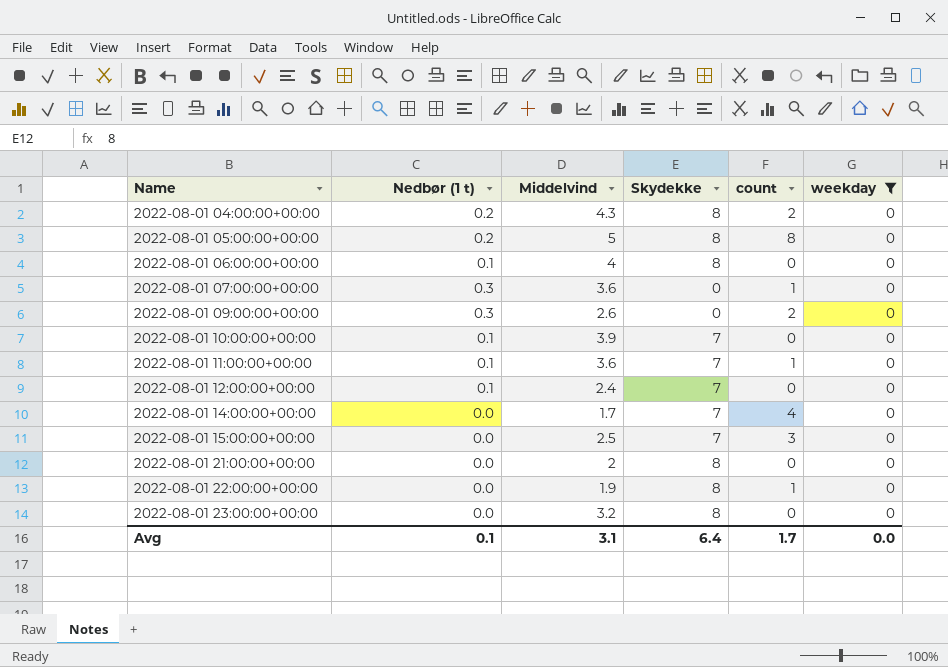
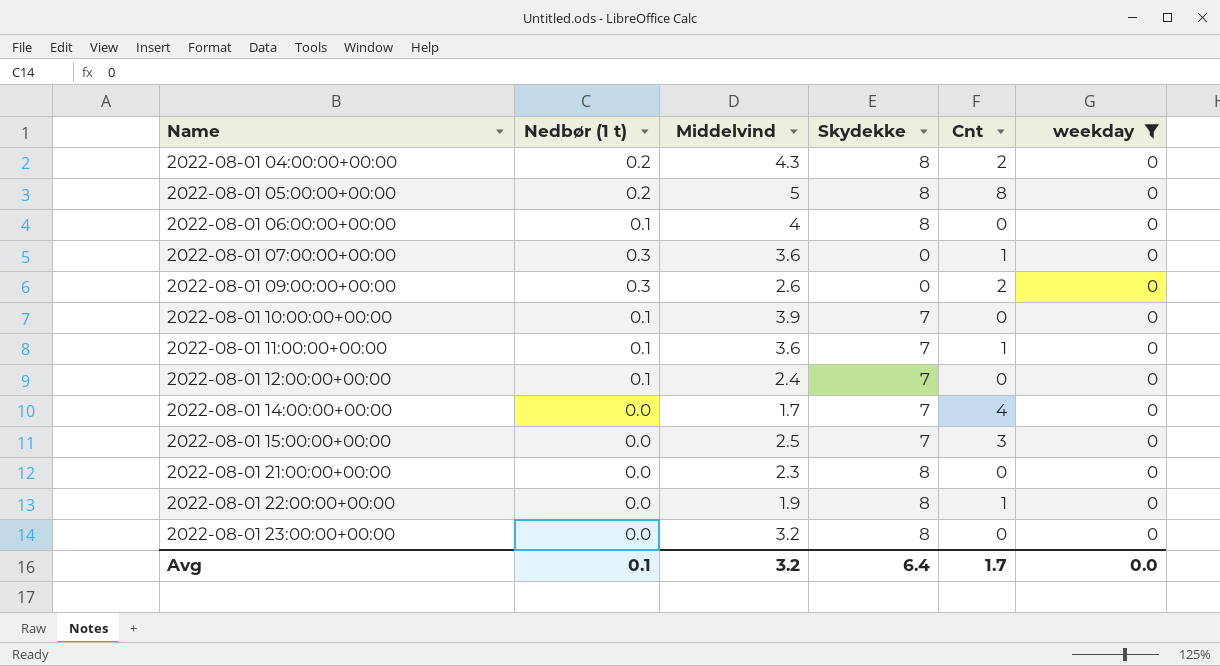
column name: count -> Cnt
2022-08-01 21:00:00+00:00 | Middelvind: 2 -> 2.3
Avg | Middelvind: 3.1 -> 3.2

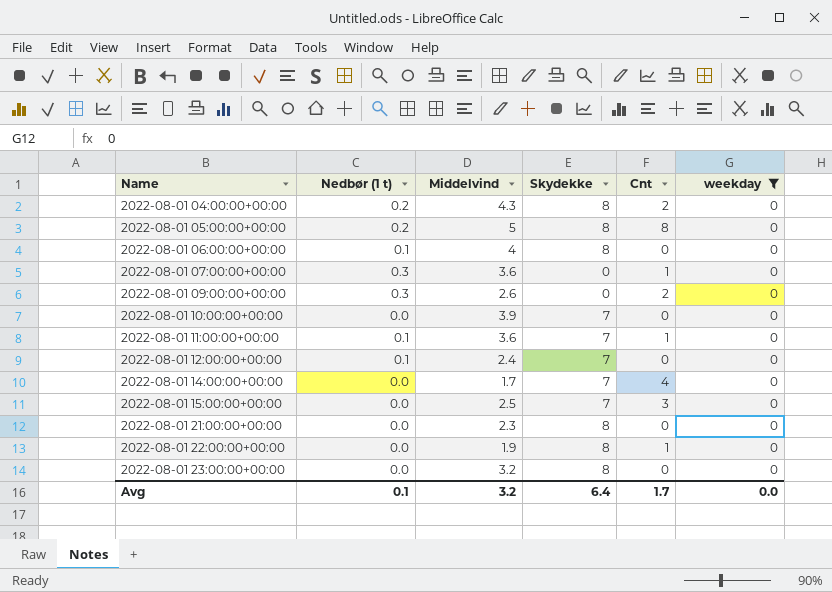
2022-08-01 10:00:00+00:00 | Nedbør (1 t): 0.1 -> 0.0

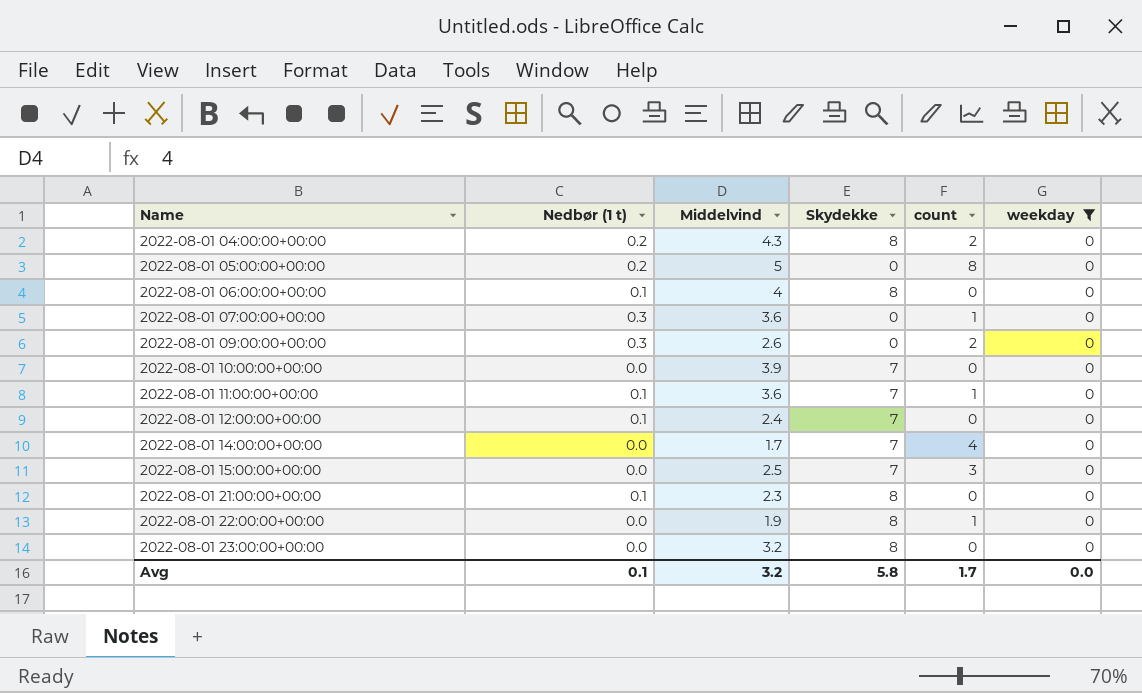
column name: Cnt -> count
2022-08-01 05:00:00+00:00 | Skydekke: 8 -> 0
2022-08-01 21:00:00+00:00 | Nedbør (1 t): 0.0 -> 0.1
Avg | Skydekke: 6.4 -> 5.8

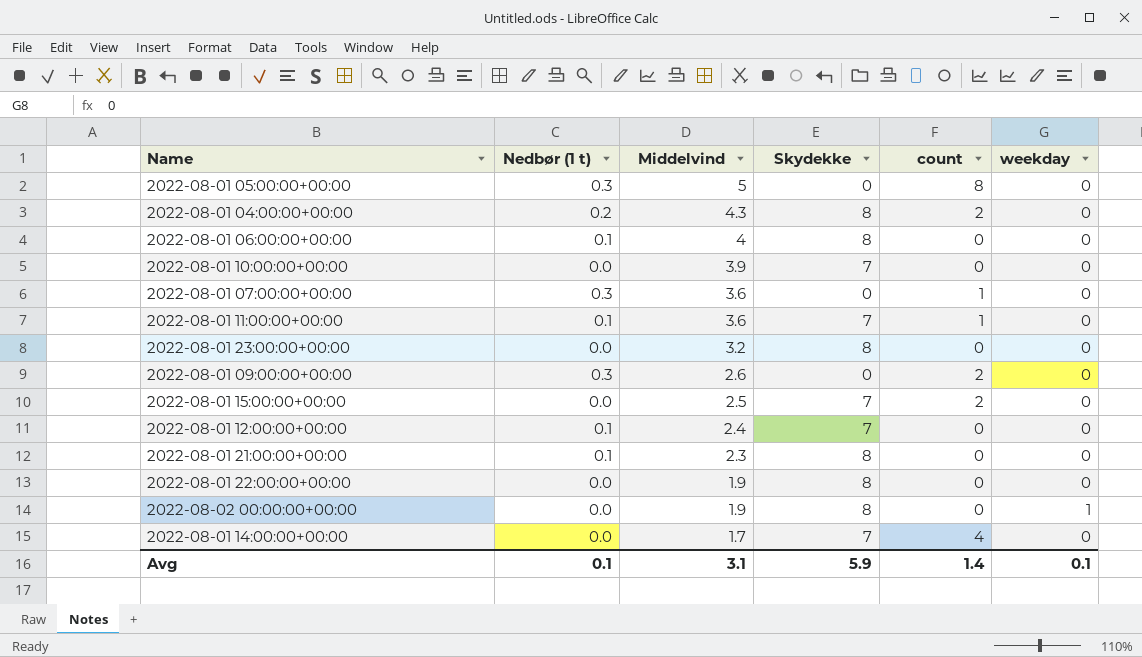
filter: weekday = 0 -> none
row order: Name ascending -> Middelvind descending
2022-08-01 05:00:00+00:00 | Nedbør (1 t): 0.2 -> 0.3
2022-08-01 15:00:00+00:00 | count: 3 -> 2
2022-08-01 22:00:00+00:00 | count: 1 -> 0
Avg | Middelvind: 3.2 -> 3.1
Avg | Skydekke: 5.8 -> 5.9
Avg | count: 1.7 -> 1.4
Avg | weekday: 0.0 -> 0.1

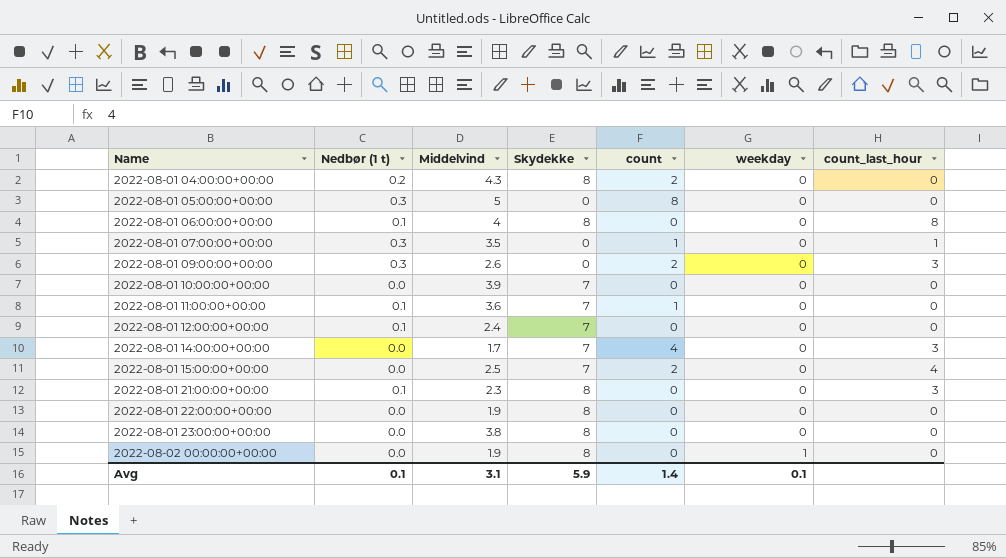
row order: Middelvind descending -> Name ascending
column count_last_hour | position: none -> 7
2022-08-01 07:00:00+00:00 | Middelvind: 3.6 -> 3.5
2022-08-01 23:00:00+00:00 | Middelvind: 3.2 -> 3.8

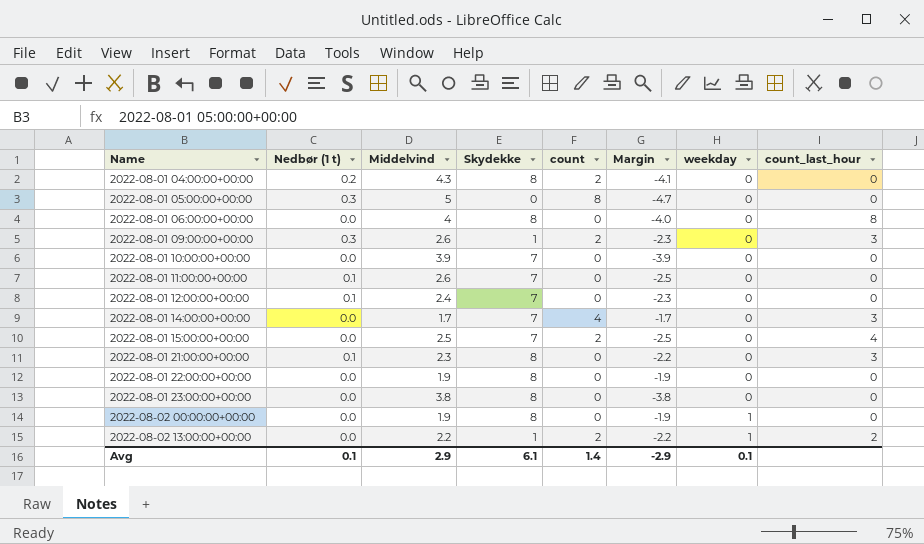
column Margin | formula: none -> [Nedbør (1 t)] - [Middelvind]
row 2022-08-01 07:00:00+00:00: 0.3 | 3.5 | 0 | 1 | 0 | 1 -> none
2022-08-01 06:00:00+00:00 | Nedbør (1 t): 0.1 -> 0.0
2022-08-01 09:00:00+00:00 | Skydekke: 0 -> 1
2022-08-01 11:00:00+00:00 | Middelvind: 3.6 -> 2.6
2022-08-01 11:00:00+00:00 | count: 1 -> 0
row 2022-08-02 13:00:00+00:00: none -> 0.0 | 2.2 | 1 | 2 | -2.2 | 1 | 2
Avg | Middelvind: 3.1 -> 2.9
Avg | Skydekke: 5.9 -> 6.1

